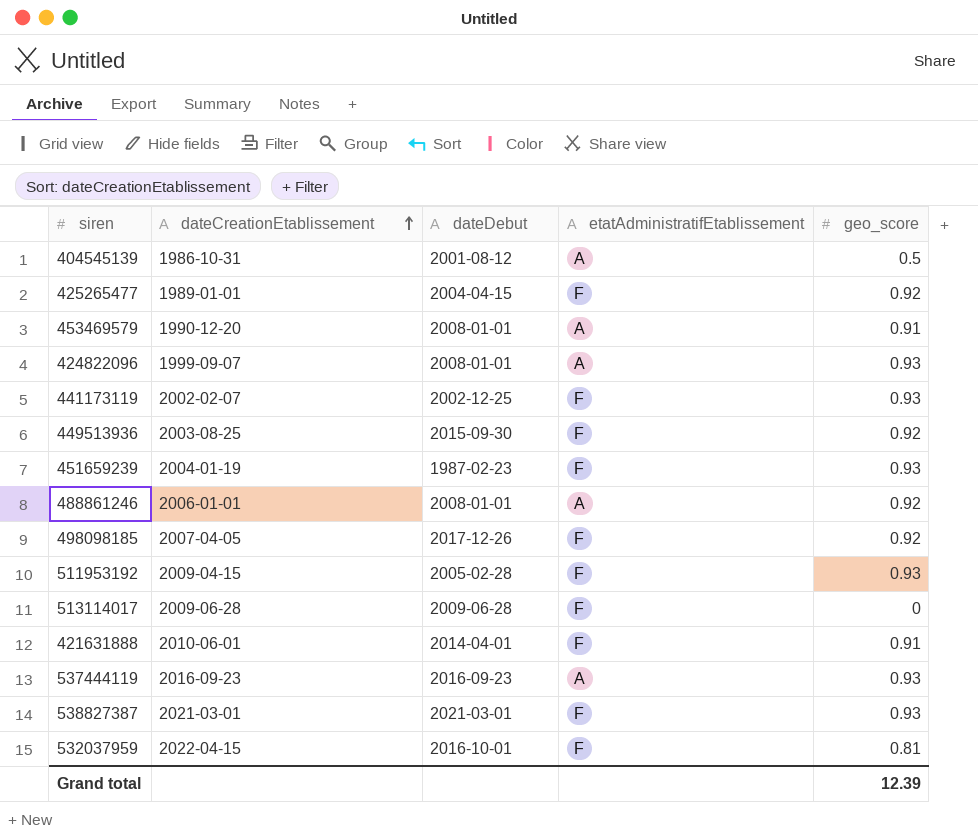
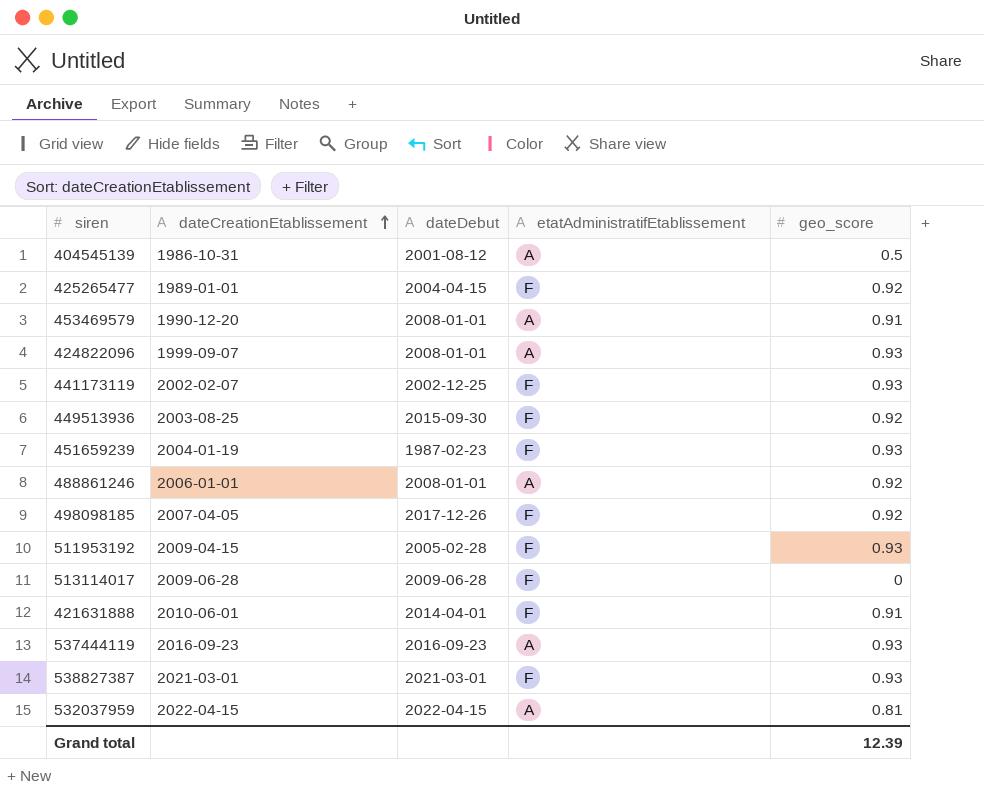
532037959 | dateDebut: 2016-10-01 -> 2022-04-15
532037959 | etatAdministratifEtablissement: F -> A

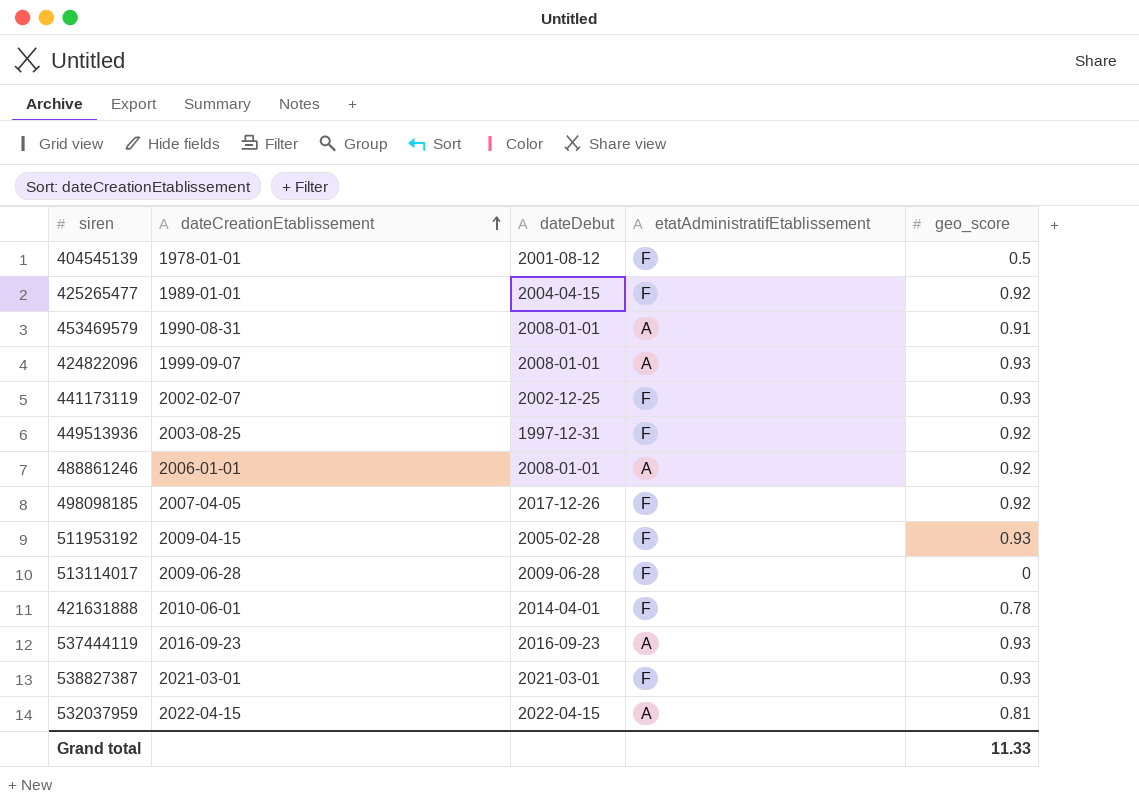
row 451659239: 2004-01-19 | 1987-02-23 | F | 0.93 -> none
404545139 | dateCreationEtablissement: 1986-10-31 -> 1978-01-01
404545139 | etatAdministratifEtablissement: A -> F
453469579 | dateCreationEtablissement: 1990-12-20 -> 1990-08-31
449513936 | dateDebut: 2015-09-30 -> 1997-12-31
421631888 | geo_score: 0.91 -> 0.78
Grand total | geo_score: 12.39 -> 11.33

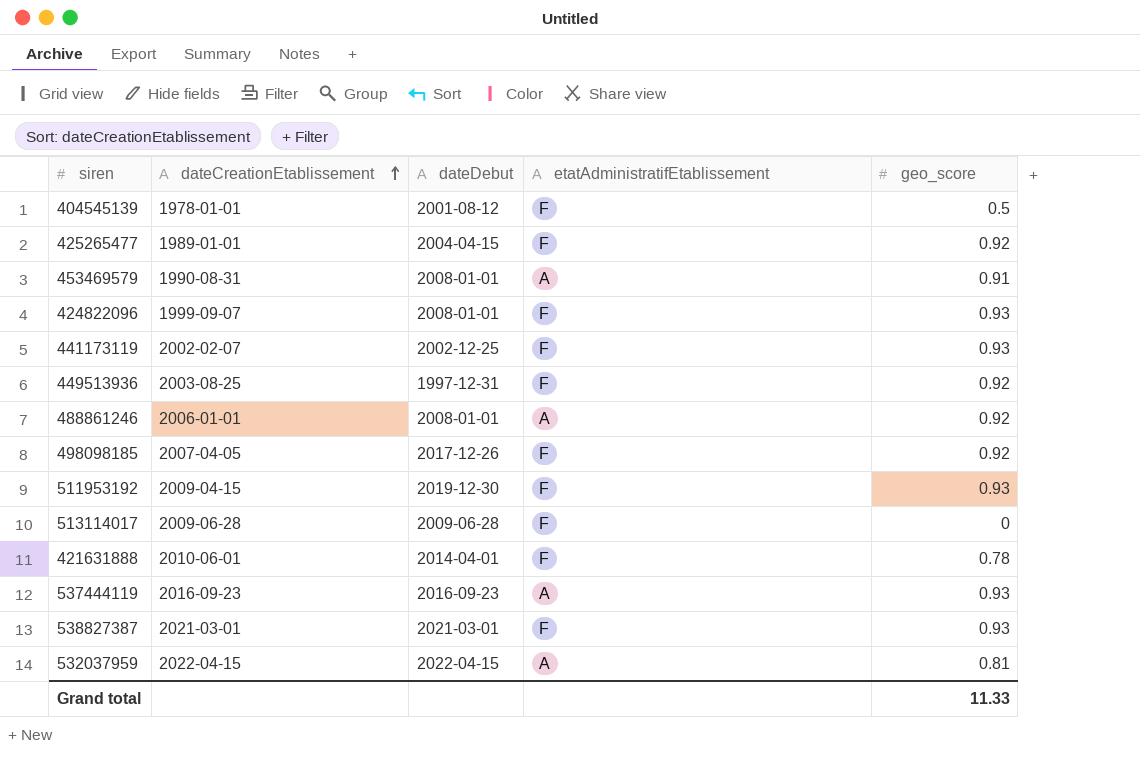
424822096 | etatAdministratifEtablissement: A -> F
511953192 | dateDebut: 2005-02-28 -> 2019-12-30

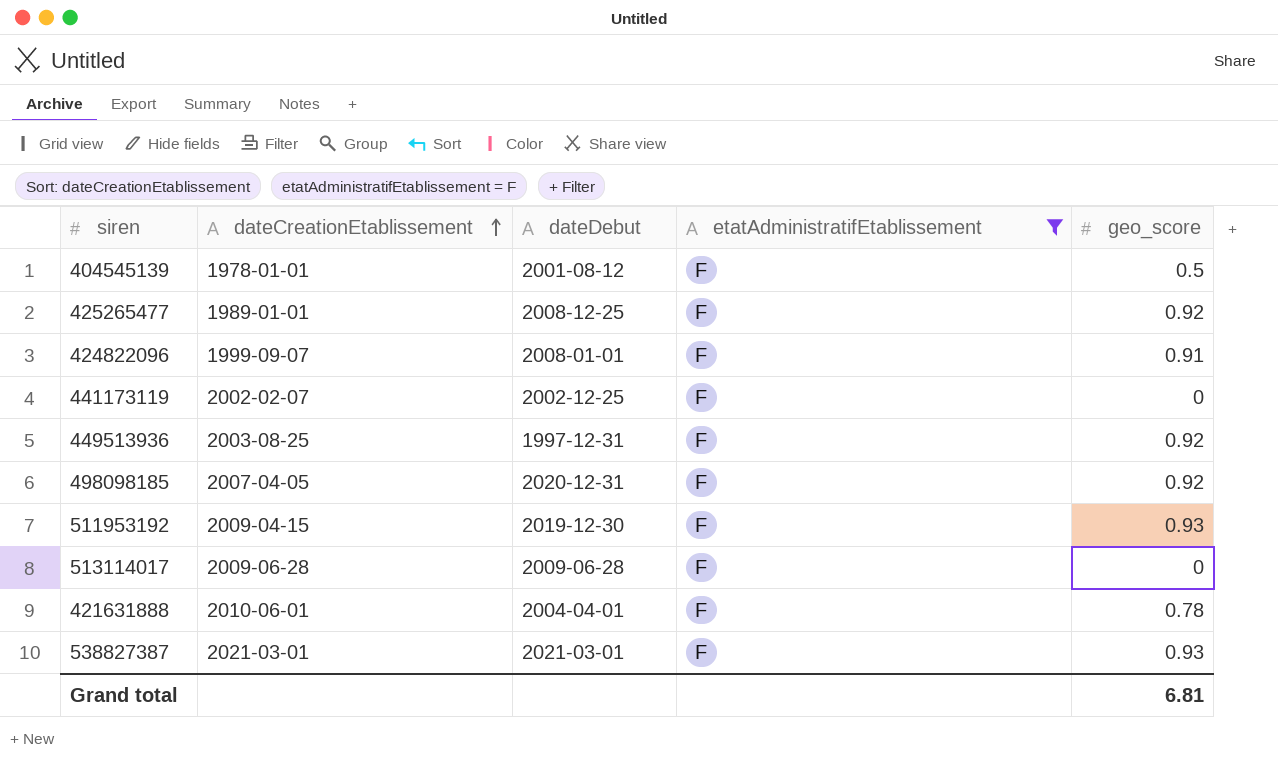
filter: none -> etatAdministratifEtablissement = F
425265477 | dateDebut: 2004-04-15 -> 2008-12-25
424822096 | geo_score: 0.93 -> 0.91
441173119 | geo_score: 0.93 -> 0
498098185 | dateDebut: 2017-12-26 -> 2020-12-31
421631888 | dateDebut: 2014-04-01 -> 2004-04-01
Grand total | geo_score: 11.33 -> 6.81

